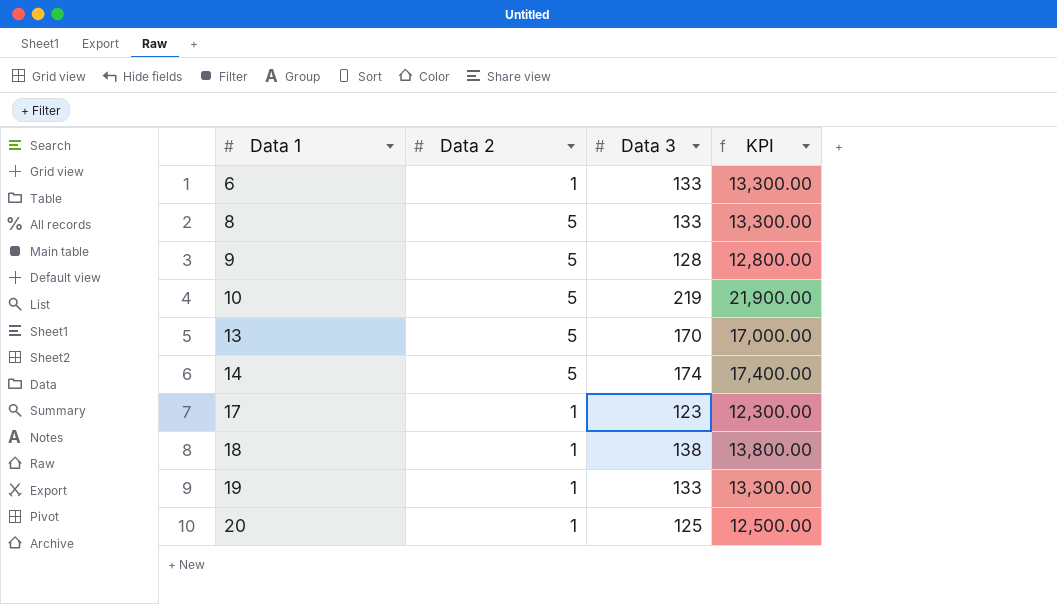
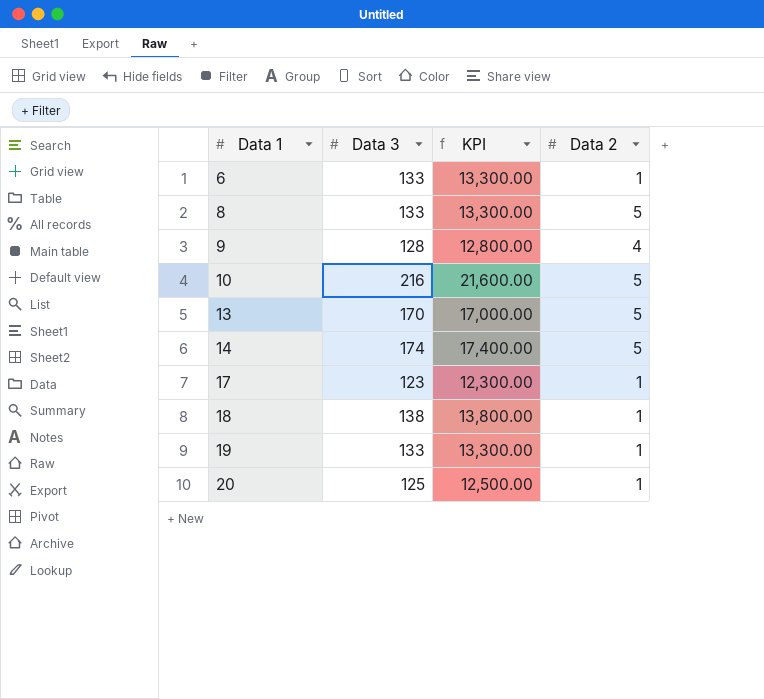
column Data 2 | position: 2 -> 4
9 | Data 2: 5 -> 4
10 | Data 3: 219 -> 216
10 | KPI: 21,900.00 -> 21,600.00

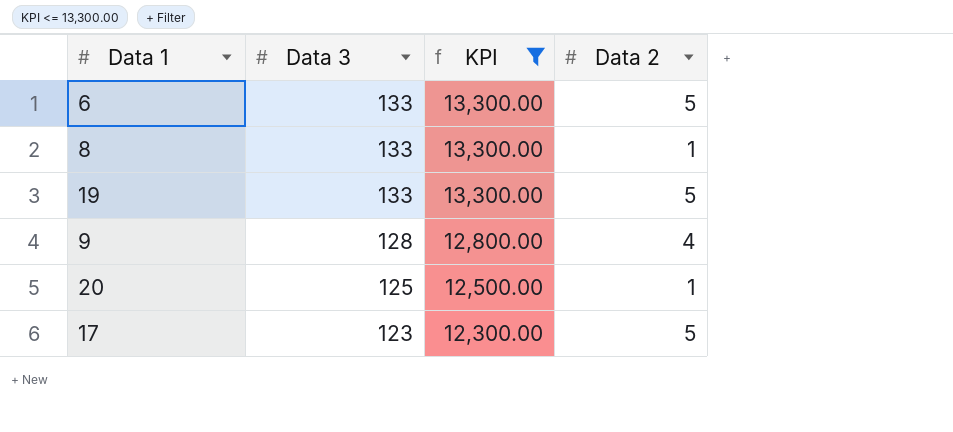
filter: none -> KPI <= 13,300.00
row order: Data 1 ascending -> Data 3 descending
6 | Data 2: 1 -> 5
8 | Data 2: 5 -> 1
19 | Data 2: 1 -> 5
17 | Data 2: 1 -> 5

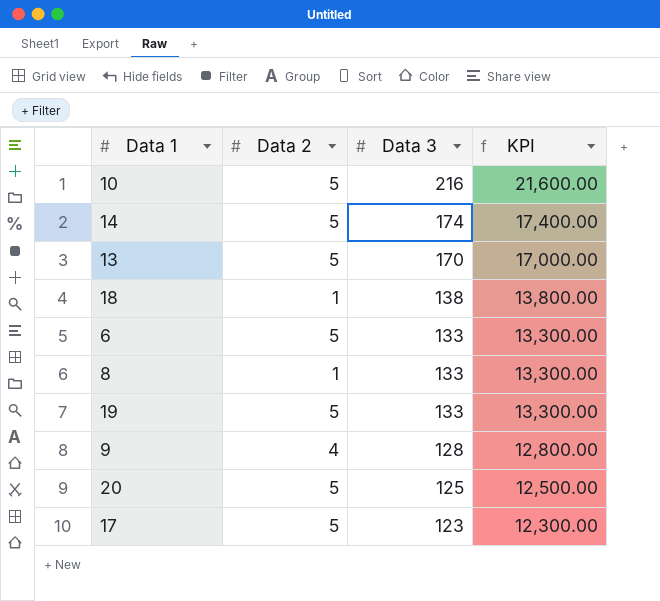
filter: KPI <= 13,300.00 -> none
column Data 2 | position: 4 -> 2
20 | Data 2: 1 -> 5

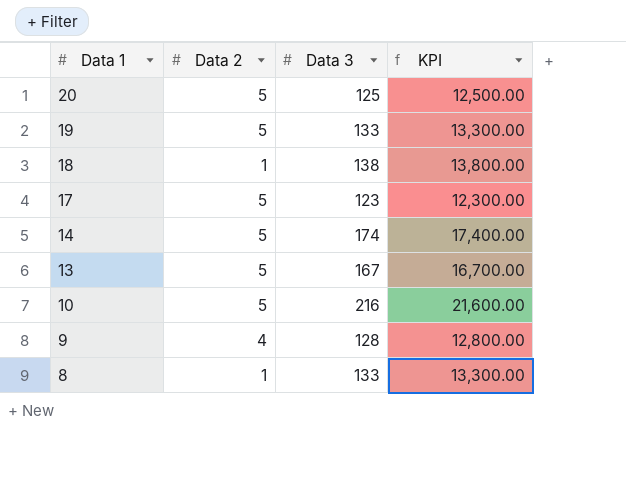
row order: Data 3 descending -> Data 1 descending
row 6: 5 | 133 | 13,300.00 -> none
13 | Data 3: 170 -> 167
13 | KPI: 17,000.00 -> 16,700.00

